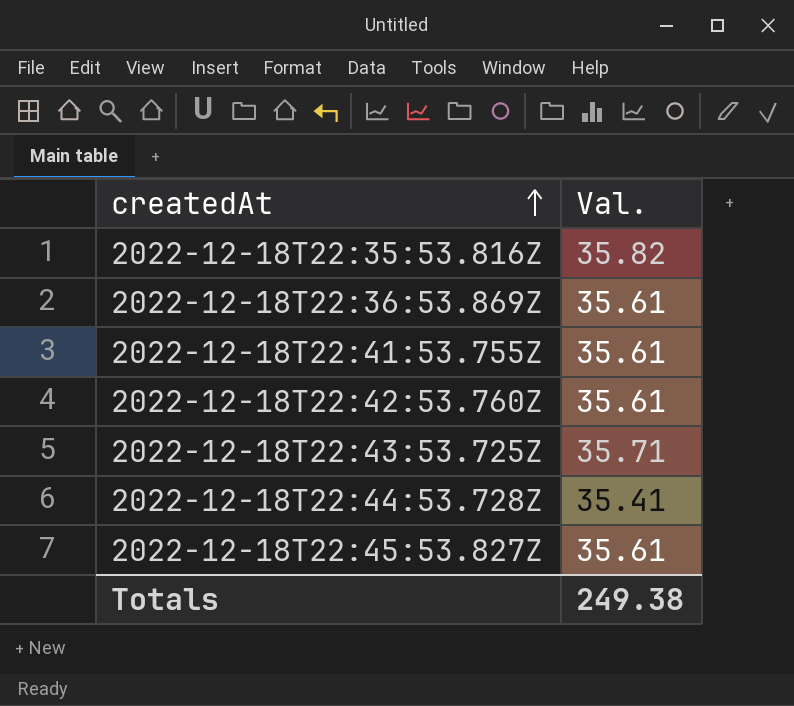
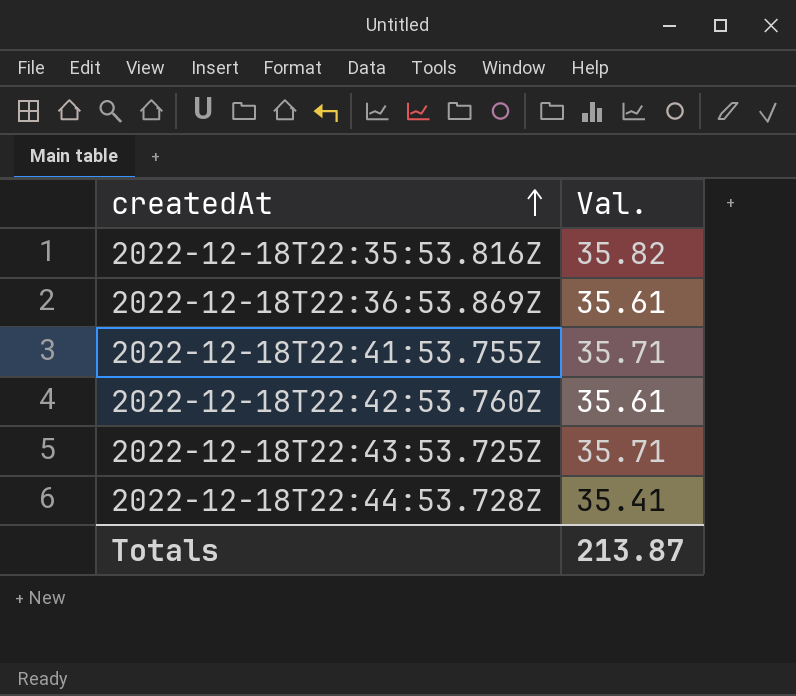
row 2022-12-18T22:45:53.827Z: 35.61 -> none
2022-12-18T22:41:53.755Z | Val.: 35.61 -> 35.71
Totals | Val.: 249.38 -> 213.87

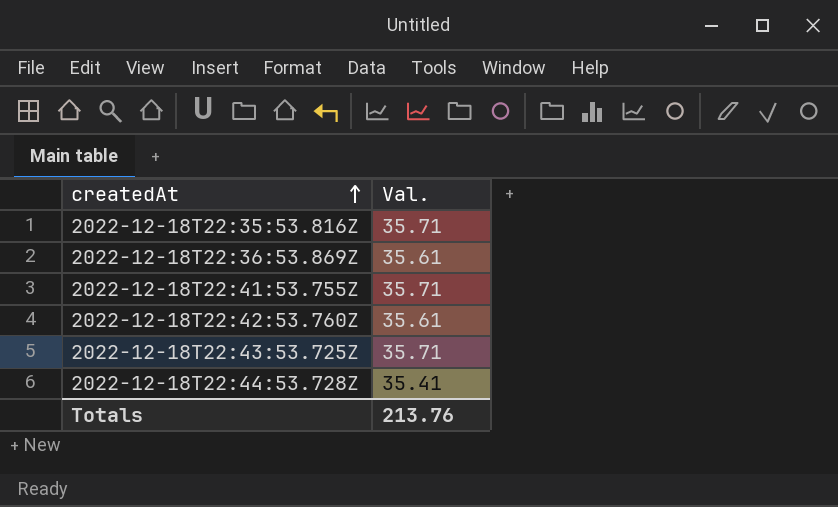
2022-12-18T22:35:53.816Z | Val.: 35.82 -> 35.71
Totals | Val.: 213.87 -> 213.76

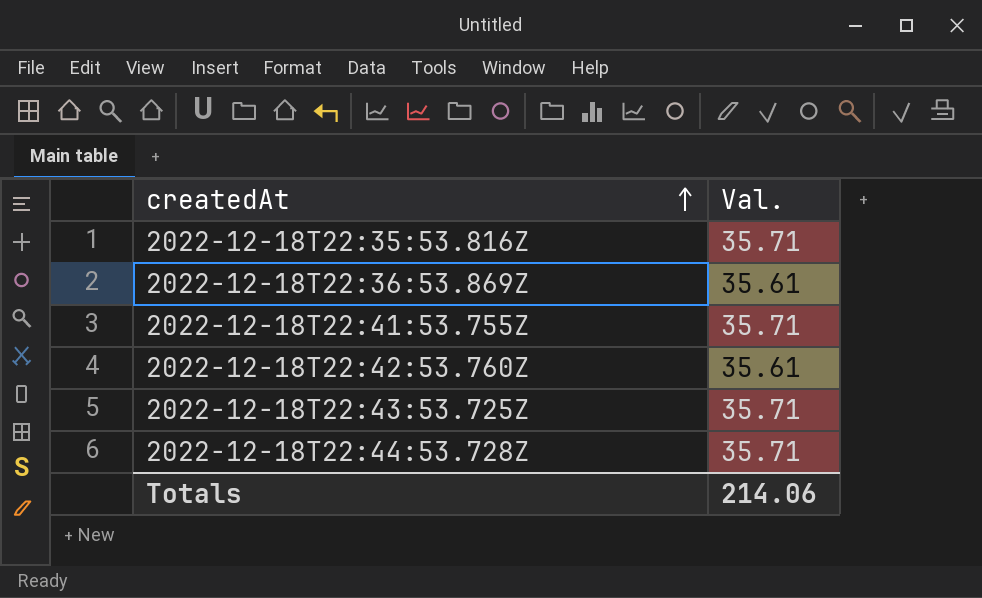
2022-12-18T22:44:53.728Z | Val.: 35.41 -> 35.71
Totals | Val.: 213.76 -> 214.06

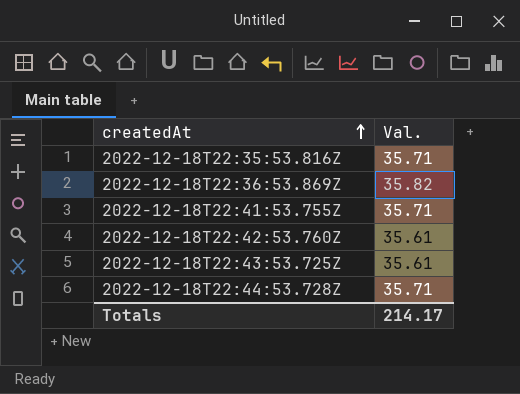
2022-12-18T22:36:53.869Z | Val.: 35.61 -> 35.82
2022-12-18T22:43:53.725Z | Val.: 35.71 -> 35.61
Totals | Val.: 214.06 -> 214.17

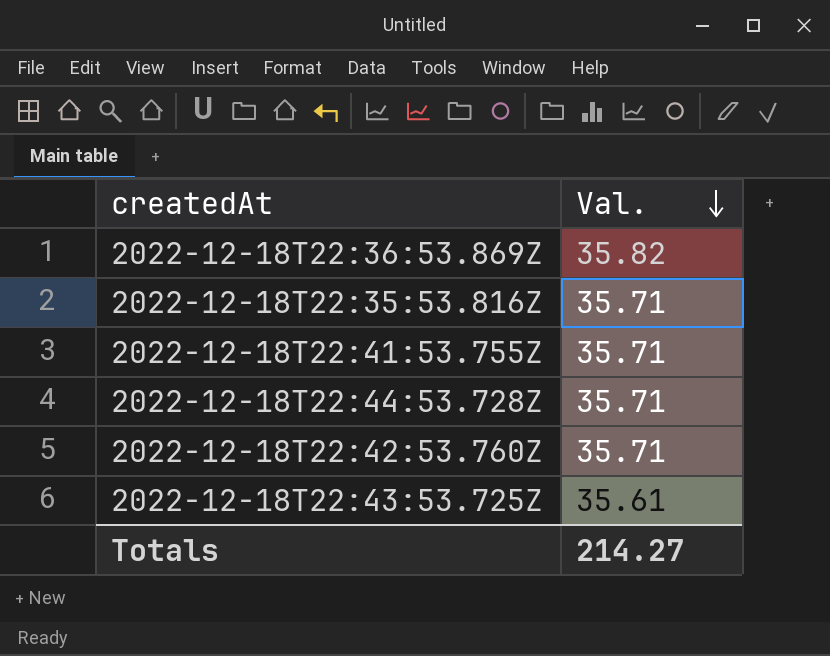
row order: createdAt ascending -> Val. descending
2022-12-18T22:42:53.760Z | Val.: 35.61 -> 35.71
Totals | Val.: 214.17 -> 214.27

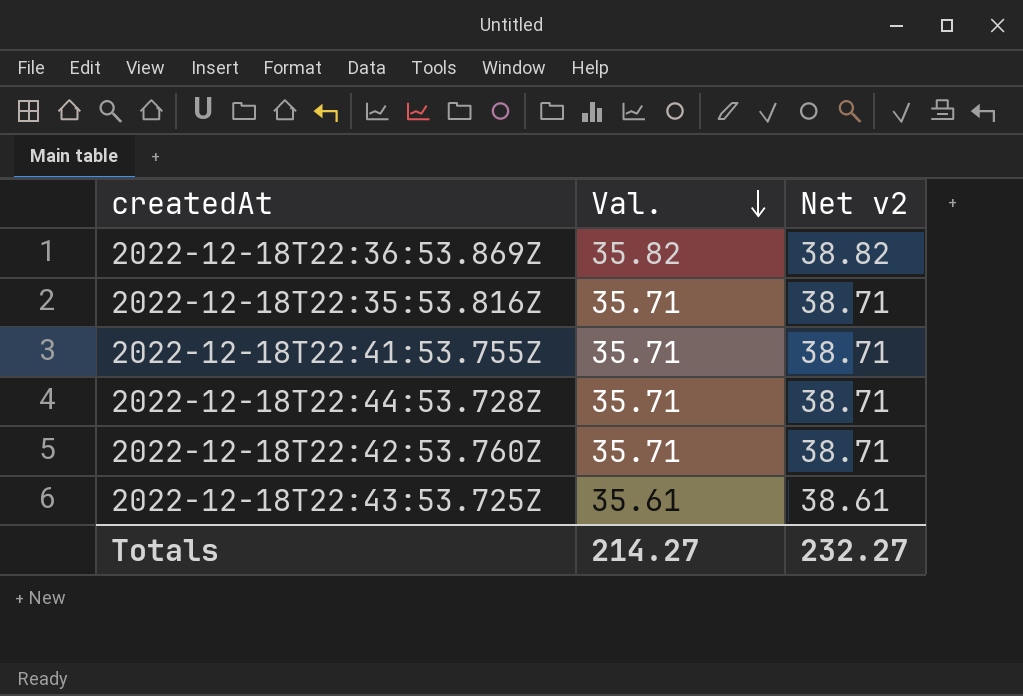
column Net v2 | formula: none -> [Val.] + 3

